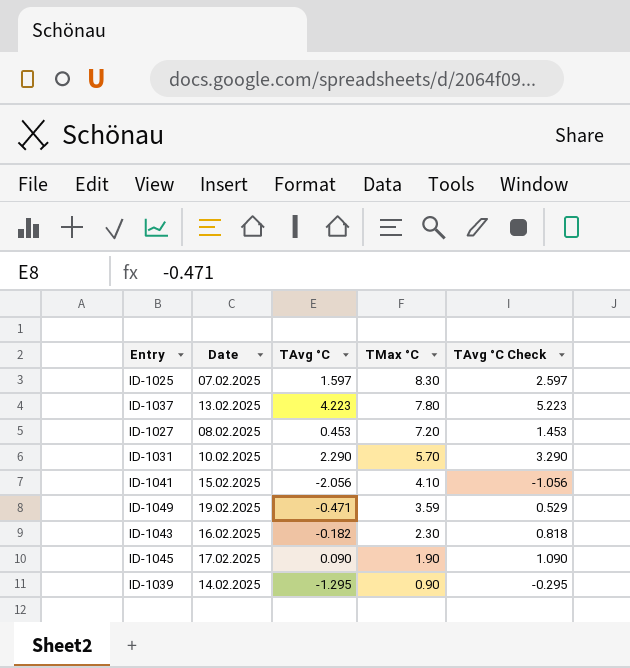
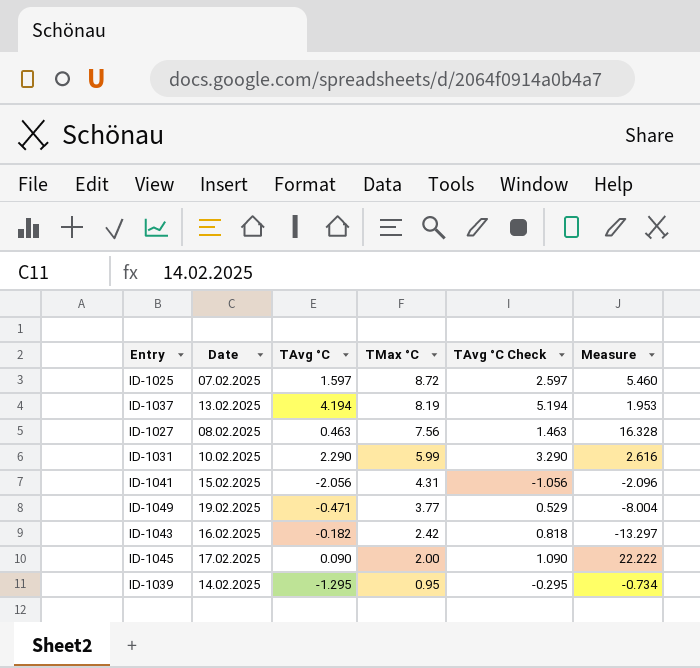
column Measure | formula: none -> [TMax °C] / [TAvg °C]
ID-1025 | TMax °C: 8.30 -> 8.72
ID-1037 | TAvg °C: 4.223 -> 4.194
ID-1037 | TMax °C: 7.80 -> 8.19
ID-1037 | TAvg °C Check: 5.223 -> 5.194
ID-1027 | TAvg °C: 0.453 -> 0.463
ID-1027 | TMax °C: 7.20 -> 7.56
ID-1027 | TAvg °C Check: 1.453 -> 1.463
ID-1031 | TMax °C: 5.70 -> 5.99
ID-1041 | TMax °C: 4.10 -> 4.31
ID-1049 | TMax °C: 3.59 -> 3.77
ID-1043 | TMax °C: 2.30 -> 2.42
ID-1045 | TMax °C: 1.90 -> 2.00
ID-1039 | TMax °C: 0.90 -> 0.95

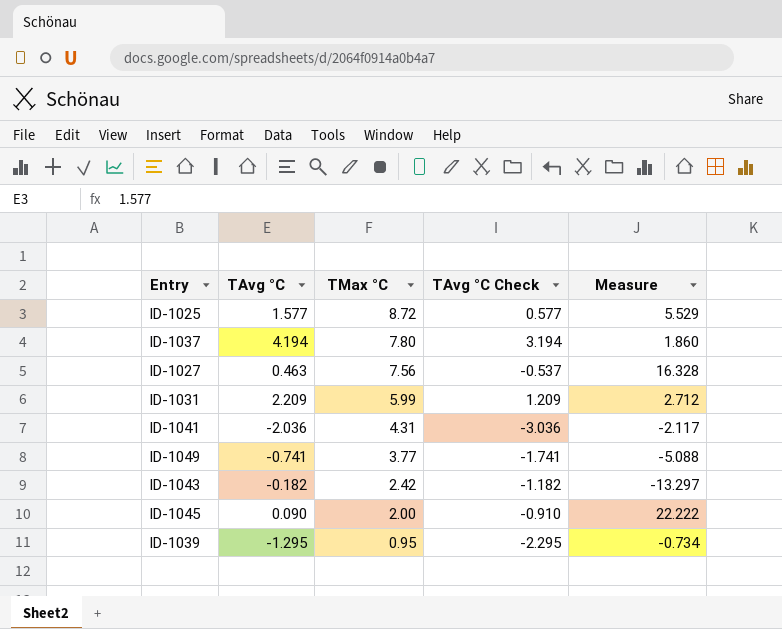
column Date | position: 2 -> none
column TAvg °C Check | formula: [TAvg °C] + 1 -> [TAvg °C] - 1
ID-1025 | TAvg °C: 1.597 -> 1.577
ID-1025 | Measure: 5.460 -> 5.529
ID-1037 | TMax °C: 8.19 -> 7.80
ID-1037 | Measure: 1.953 -> 1.860
ID-1031 | TAvg °C: 2.290 -> 2.209
ID-1031 | Measure: 2.616 -> 2.712
ID-1041 | TAvg °C: -2.056 -> -2.036
ID-1041 | Measure: -2.096 -> -2.117
ID-1049 | TAvg °C: -0.471 -> -0.741
ID-1049 | Measure: -8.004 -> -5.088

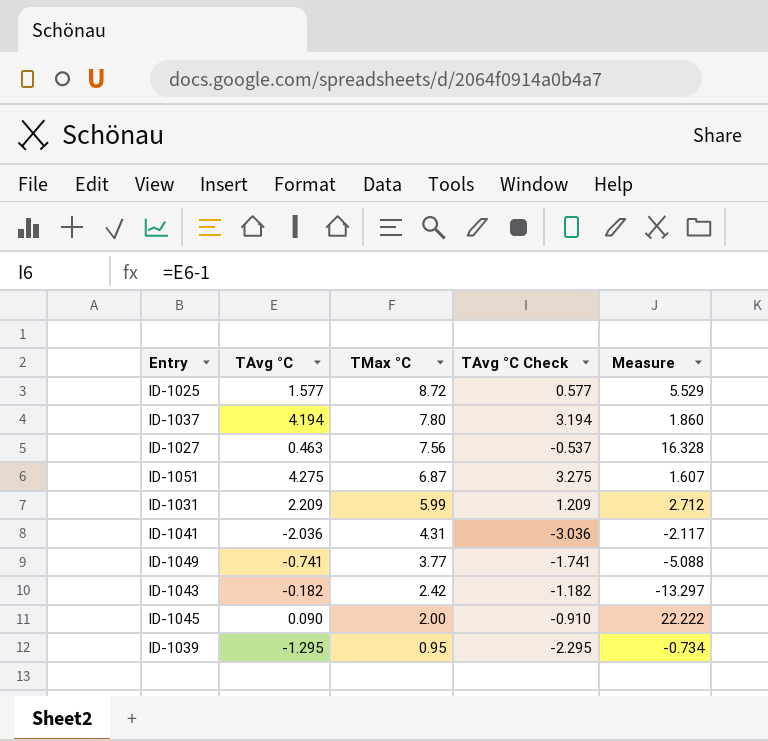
row ID-1051: none -> 4.275 | 6.87 | 3.275 | 1.607

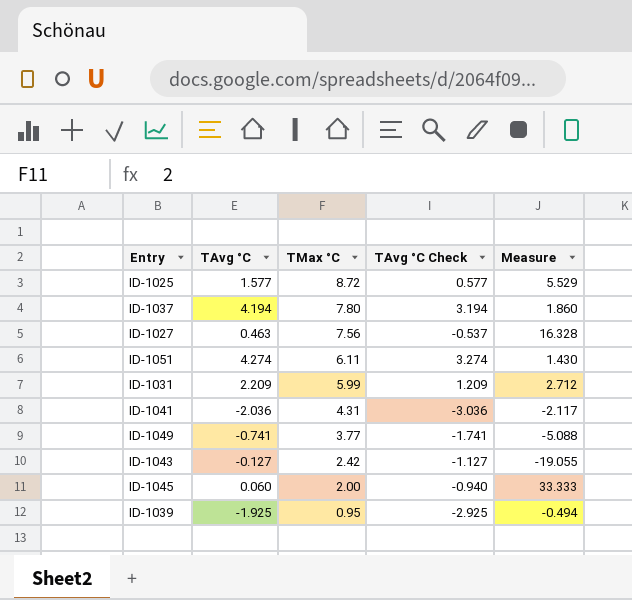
ID-1051 | TAvg °C: 4.275 -> 4.274
ID-1051 | TMax °C: 6.87 -> 6.11
ID-1051 | TAvg °C Check: 3.275 -> 3.274
ID-1051 | Measure: 1.607 -> 1.430
ID-1043 | TAvg °C: -0.182 -> -0.127
ID-1043 | TAvg °C Check: -1.182 -> -1.127
ID-1043 | Measure: -13.297 -> -19.055
ID-1045 | TAvg °C: 0.090 -> 0.060
ID-1045 | TAvg °C Check: -0.910 -> -0.940
ID-1045 | Measure: 22.222 -> 33.333
ID-1039 | TAvg °C: -1.295 -> -1.925
ID-1039 | TAvg °C Check: -2.295 -> -2.925
ID-1039 | Measure: -0.734 -> -0.494

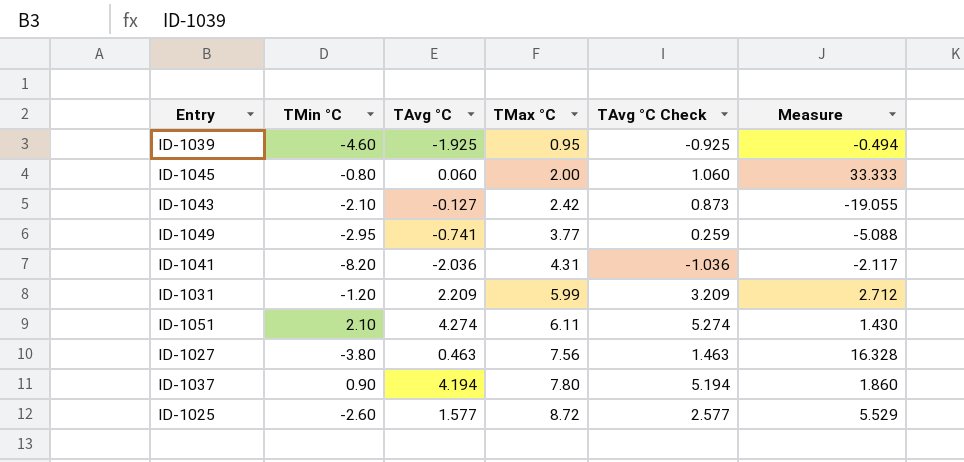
row order: TMax °C descending -> TMax °C ascending
column TMin °C | position: none -> 2
column TAvg °C Check | formula: [TAvg °C] - 1 -> [TAvg °C] + 1

